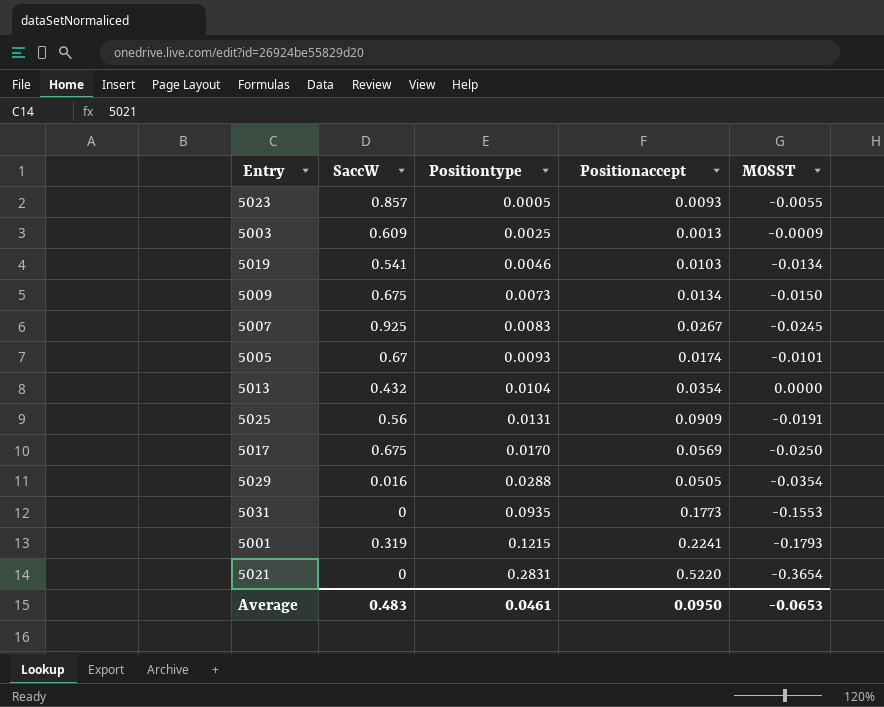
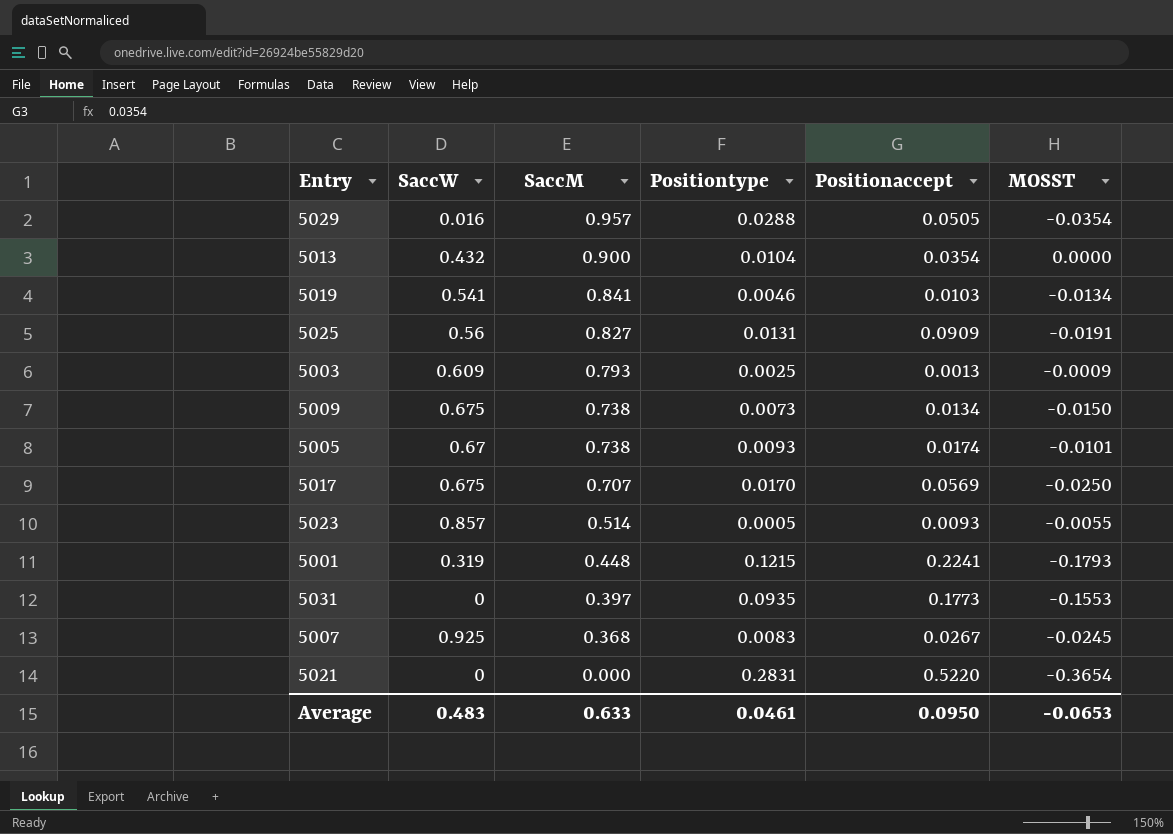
row order: Positiontype ascending -> SaccM descending
column SaccM | position: none -> 3

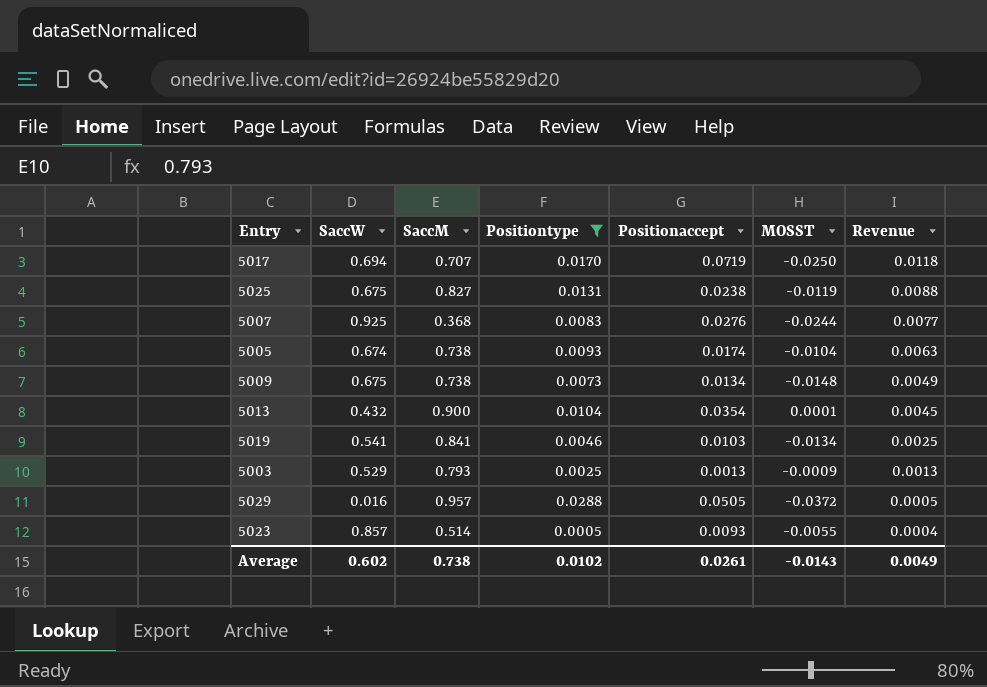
filter: none -> Positiontype <= 0.0288
row order: SaccM descending -> Revenue descending
column Revenue | formula: none -> [SaccW] * [Positiontype]
5017 | SaccW: 0.675 -> 0.694
5017 | Positionaccept: 0.0569 -> 0.0719
5025 | SaccW: 0.56 -> 0.675
5025 | Positionaccept: 0.0909 -> 0.0238
5025 | MOSST: -0.0191 -> -0.0119
5007 | Positionaccept: 0.0267 -> 0.0276
5007 | MOSST: -0.0245 -> -0.0244
5005 | SaccW: 0.67 -> 0.674
5005 | MOSST: -0.0101 -> -0.0104
5009 | MOSST: -0.0150 -> -0.0148
5013 | MOSST: 0.0000 -> 0.0001
5003 | SaccW: 0.609 -> 0.529
5029 | MOSST: -0.0354 -> -0.0372
Average | SaccW: 0.483 -> 0.602
Average | SaccM: 0.633 -> 0.738
Average | Positiontype: 0.0461 -> 0.0102
Average | Positionaccept: 0.0950 -> 0.0261
Average | MOSST: -0.0653 -> -0.0143

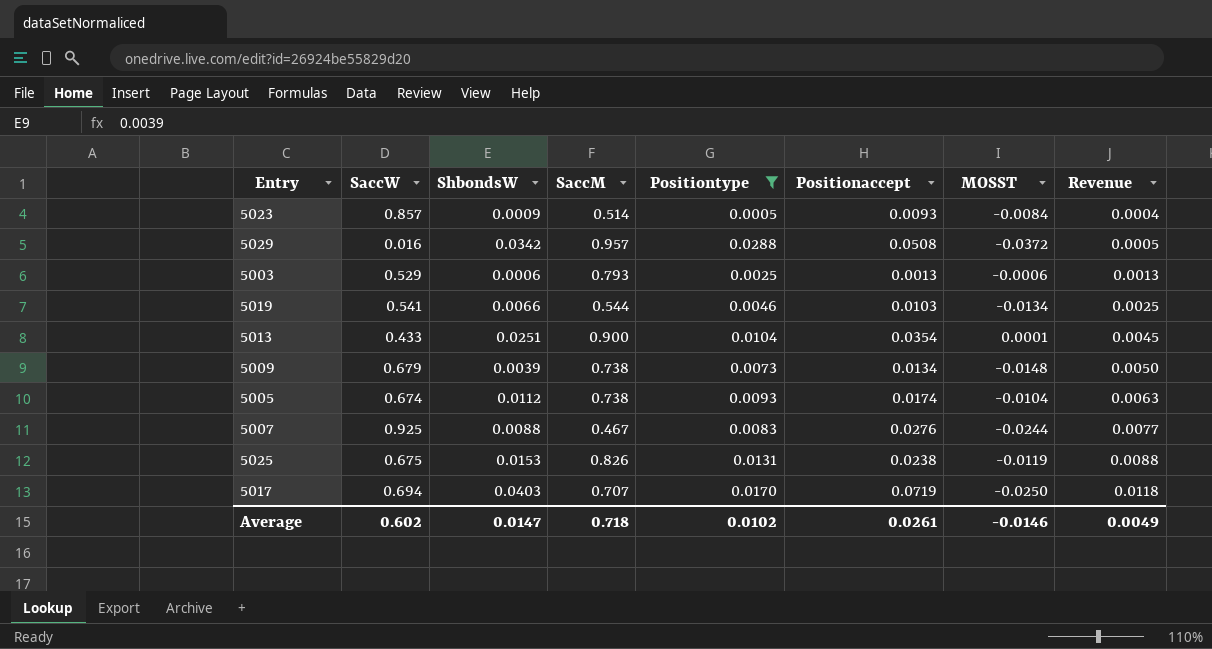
row order: Revenue descending -> Revenue ascending
column ShbondsW | position: none -> 3
5023 | MOSST: -0.0055 -> -0.0084
5029 | Positionaccept: 0.0505 -> 0.0508
5003 | MOSST: -0.0009 -> -0.0006
5019 | SaccM: 0.841 -> 0.544
5013 | SaccW: 0.432 -> 0.433
5009 | SaccW: 0.675 -> 0.679
5009 | Revenue: 0.0049 -> 0.0050
5007 | SaccM: 0.368 -> 0.467
5025 | SaccM: 0.827 -> 0.826
Average | SaccM: 0.738 -> 0.718
Average | MOSST: -0.0143 -> -0.0146

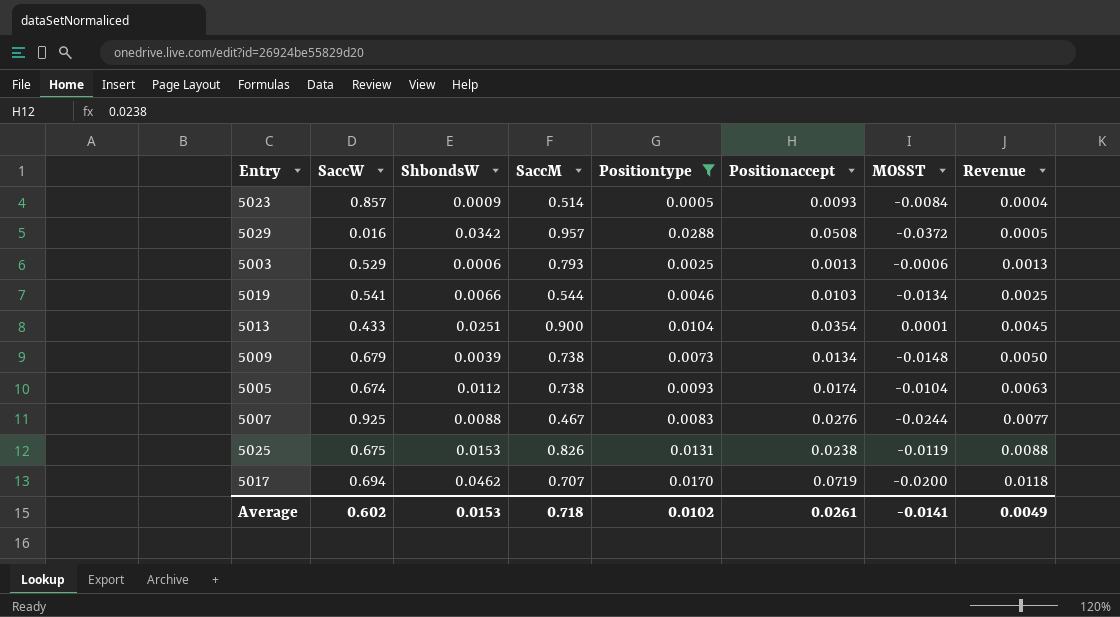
5017 | ShbondsW: 0.0403 -> 0.0462
5017 | MOSST: -0.0250 -> -0.0200
Average | ShbondsW: 0.0147 -> 0.0153
Average | MOSST: -0.0146 -> -0.0141

